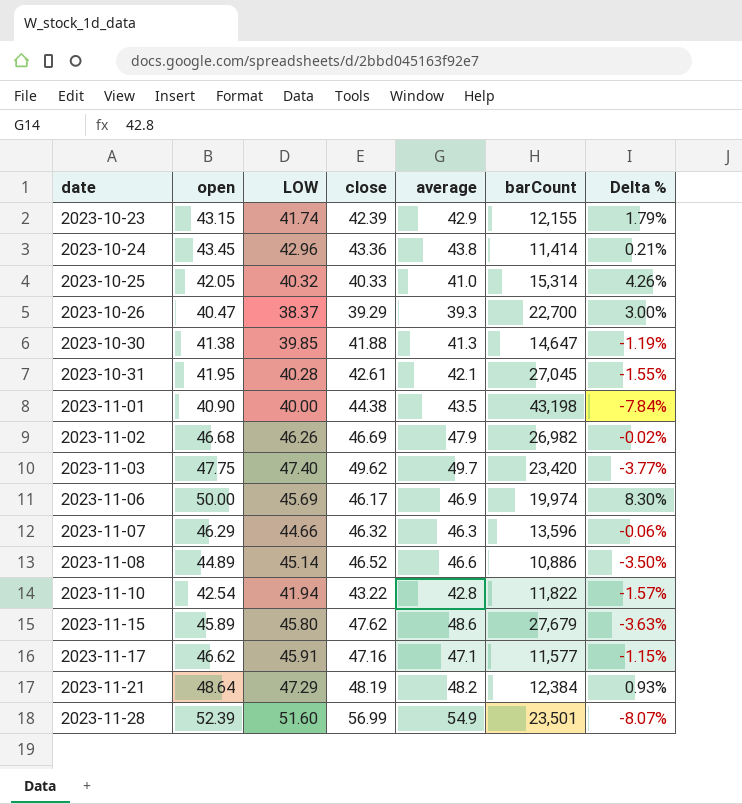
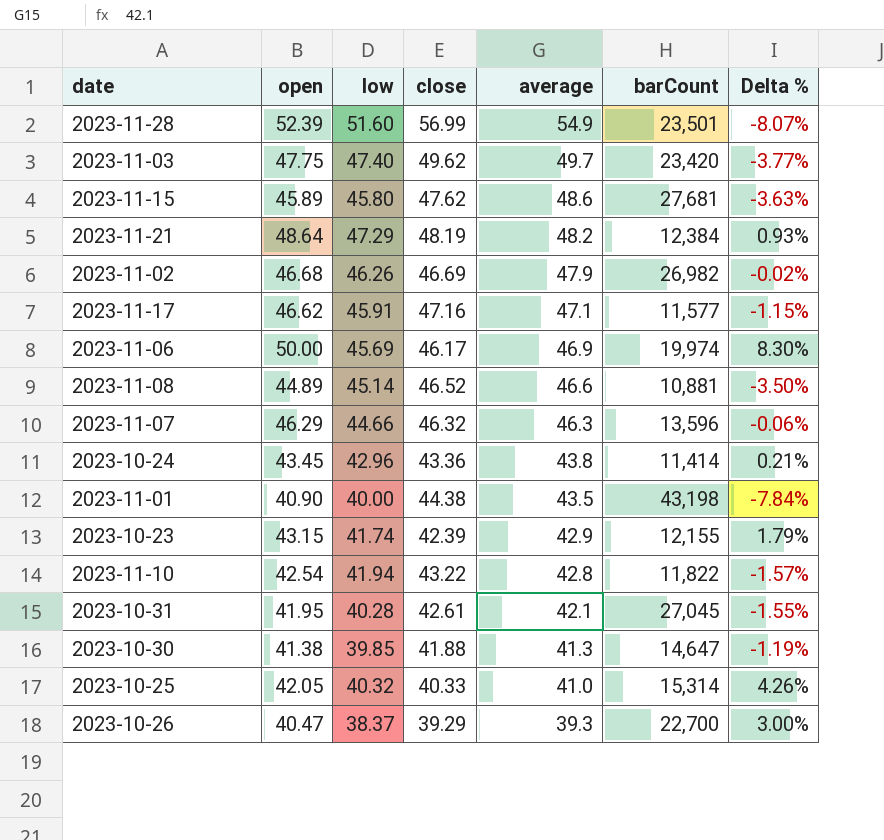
row order: date ascending -> average descending
column name: LOW -> low
2023-11-15 | barCount: 27,679 -> 27,681
2023-11-08 | barCount: 10,886 -> 10,881

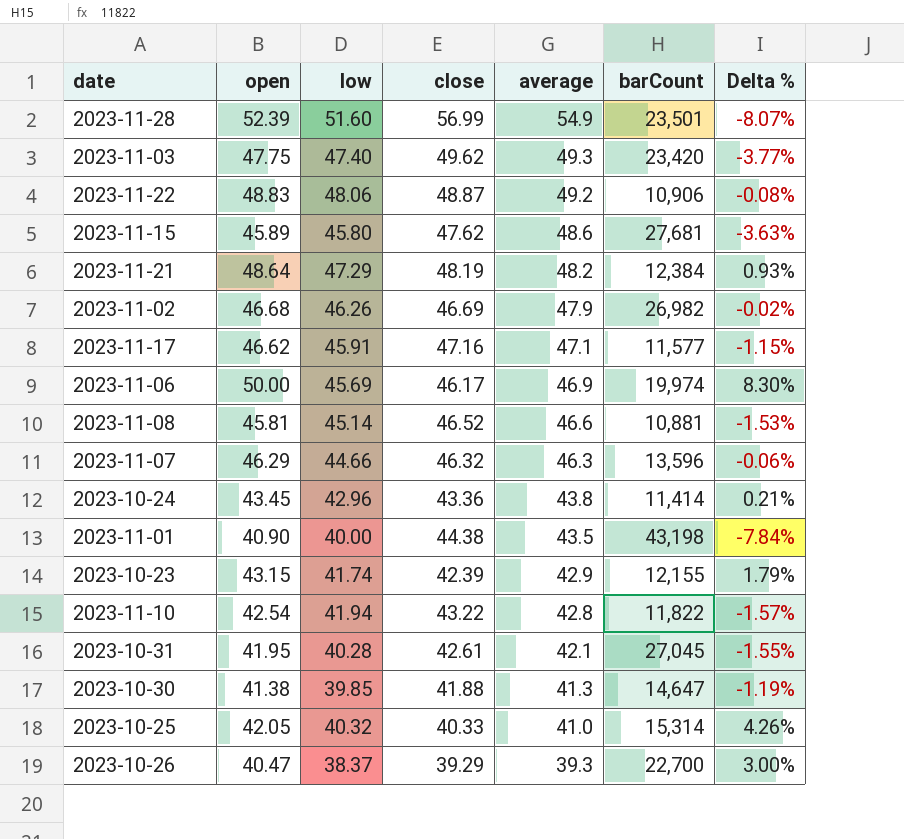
2023-11-03 | average: 49.7 -> 49.3
row 2023-11-22: none -> 48.83 | 48.06 | 48.87 | 49.2 | 10,906 | -0.08%
2023-11-08 | open: 44.89 -> 45.81
2023-11-08 | Delta %: -3.50% -> -1.53%

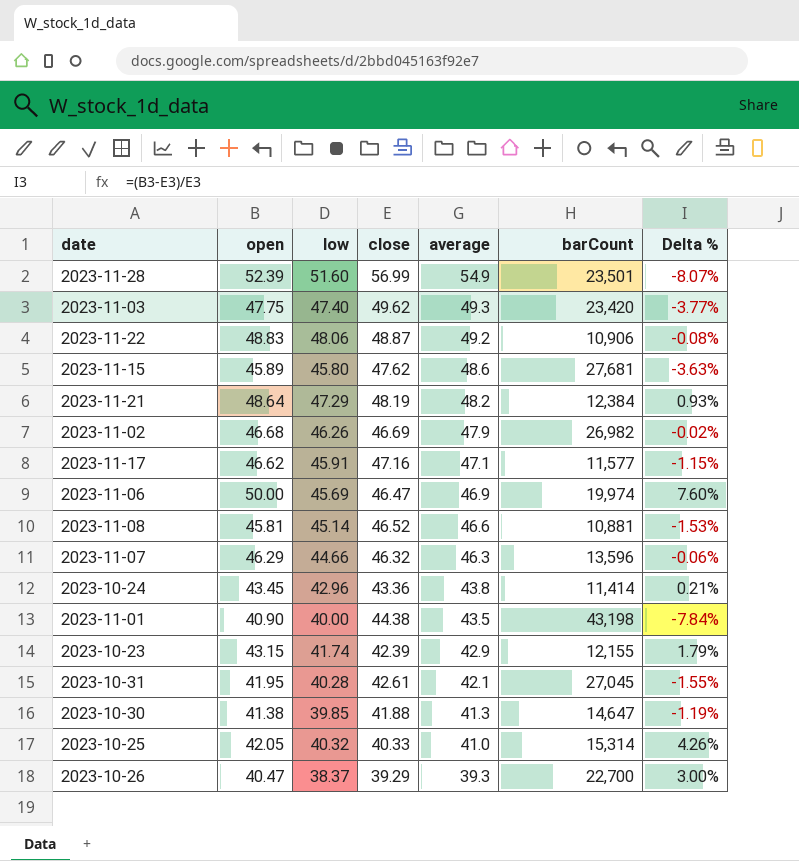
row 2023-11-10: 42.54 | 41.94 | 43.22 | 42.8 | 11,822 | -1.57% -> none
2023-11-06 | close: 46.17 -> 46.47
2023-11-06 | Delta %: 8.30% -> 7.60%

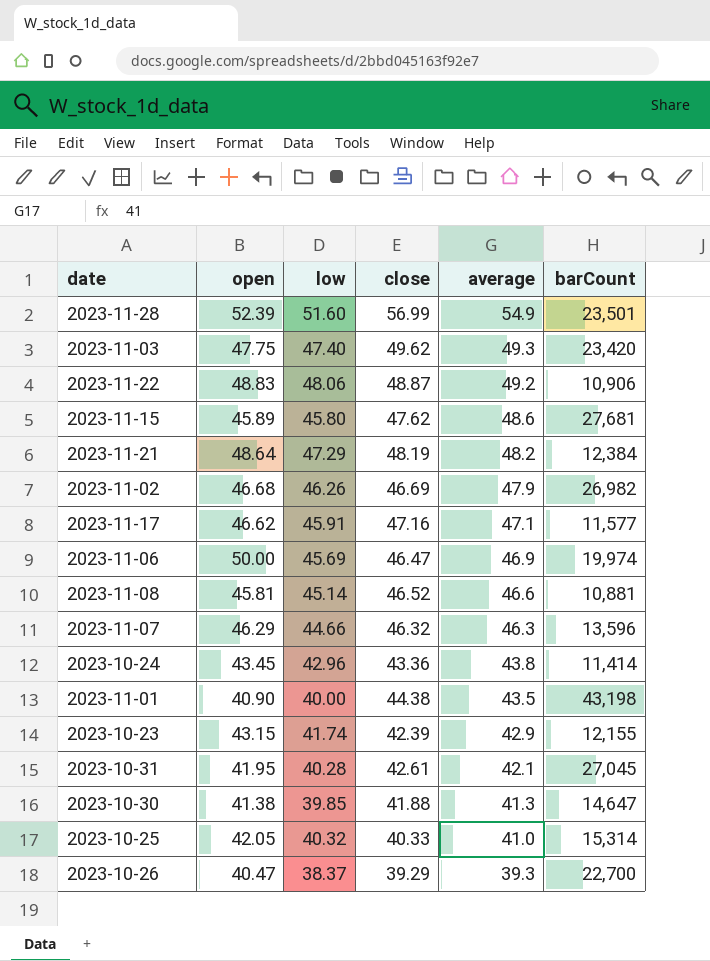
column Delta % | formula: ([open] - [close]) / [close] -> none

